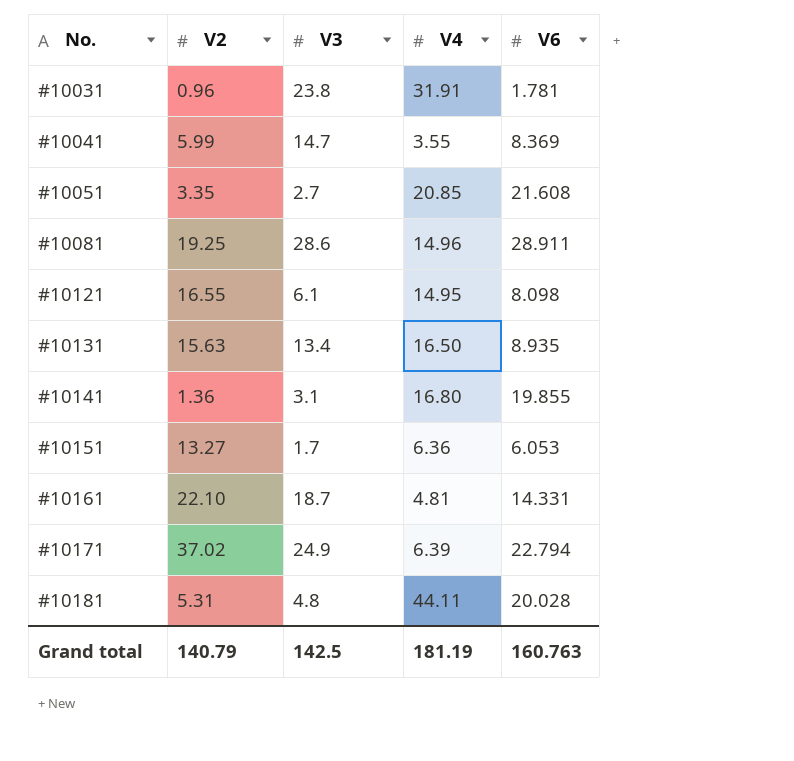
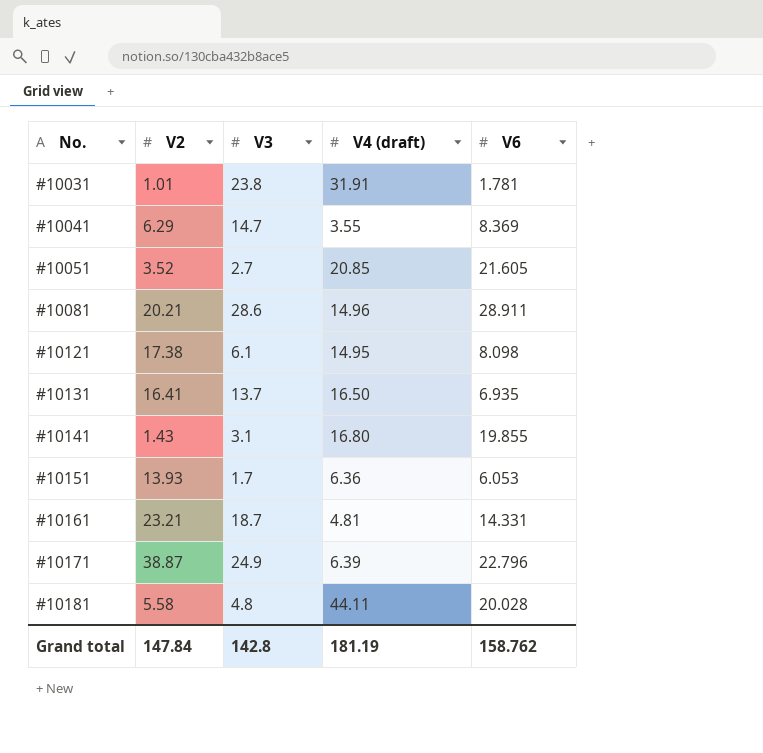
column name: V4 -> V4 (draft)
#10031 | V2: 0.96 -> 1.01
#10041 | V2: 5.99 -> 6.29
#10051 | V2: 3.35 -> 3.52
#10051 | V6: 21.608 -> 21.605
#10081 | V2: 19.25 -> 20.21
#10121 | V2: 16.55 -> 17.38
#10131 | V2: 15.63 -> 16.41
#10131 | V3: 13.4 -> 13.7
#10131 | V6: 8.935 -> 6.935
#10141 | V2: 1.36 -> 1.43
#10151 | V2: 13.27 -> 13.93
#10161 | V2: 22.10 -> 23.21
#10171 | V2: 37.02 -> 38.87
#10171 | V6: 22.794 -> 22.796
#10181 | V2: 5.31 -> 5.58
Grand total | V2: 140.79 -> 147.84
Grand total | V3: 142.5 -> 142.8
Grand total | V6: 160.763 -> 158.762

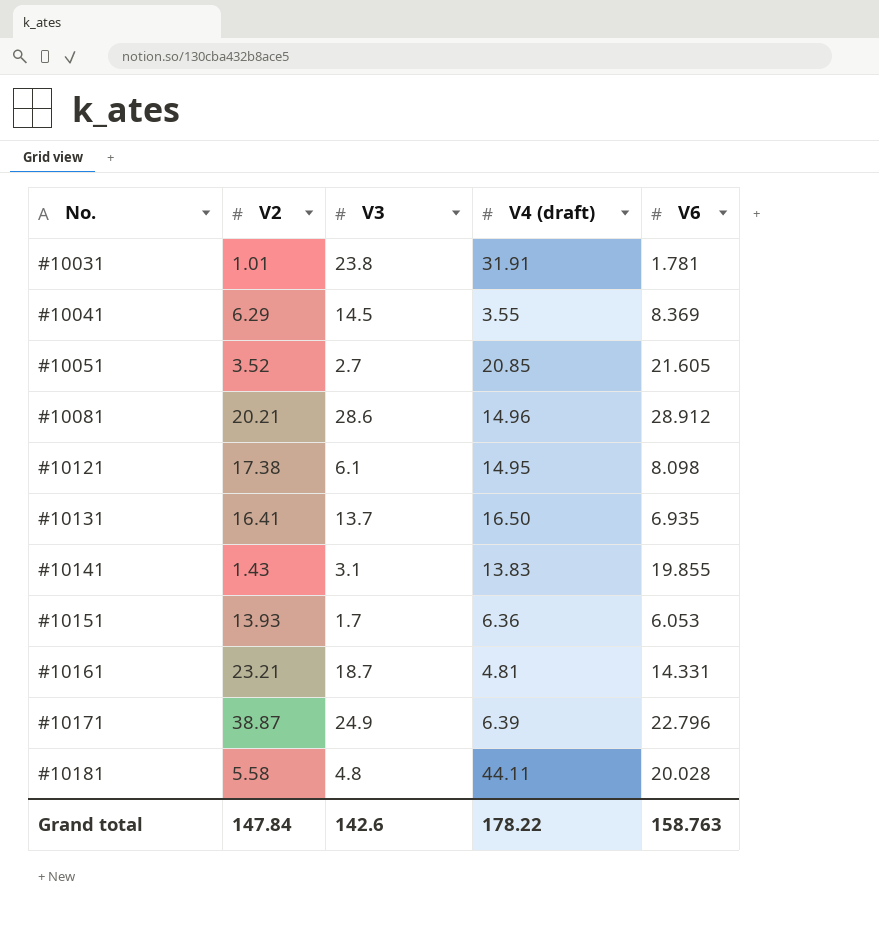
#10041 | V3: 14.7 -> 14.5
#10081 | V6: 28.911 -> 28.912
#10141 | V4 (draft): 16.80 -> 13.83
Grand total | V3: 142.8 -> 142.6
Grand total | V4 (draft): 181.19 -> 178.22
Grand total | V6: 158.762 -> 158.763

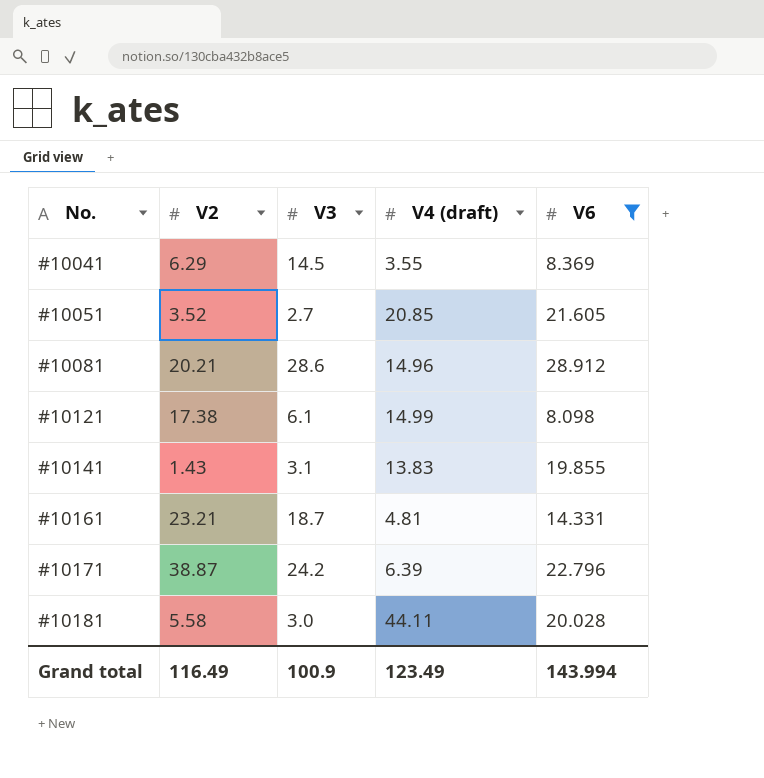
filter: none -> V6 >= 8.098
#10121 | V4 (draft): 14.95 -> 14.99
#10171 | V3: 24.9 -> 24.2
#10181 | V3: 4.8 -> 3.0
Grand total | V2: 147.84 -> 116.49
Grand total | V3: 142.6 -> 100.9
Grand total | V4 (draft): 178.22 -> 123.49
Grand total | V6: 158.763 -> 143.994

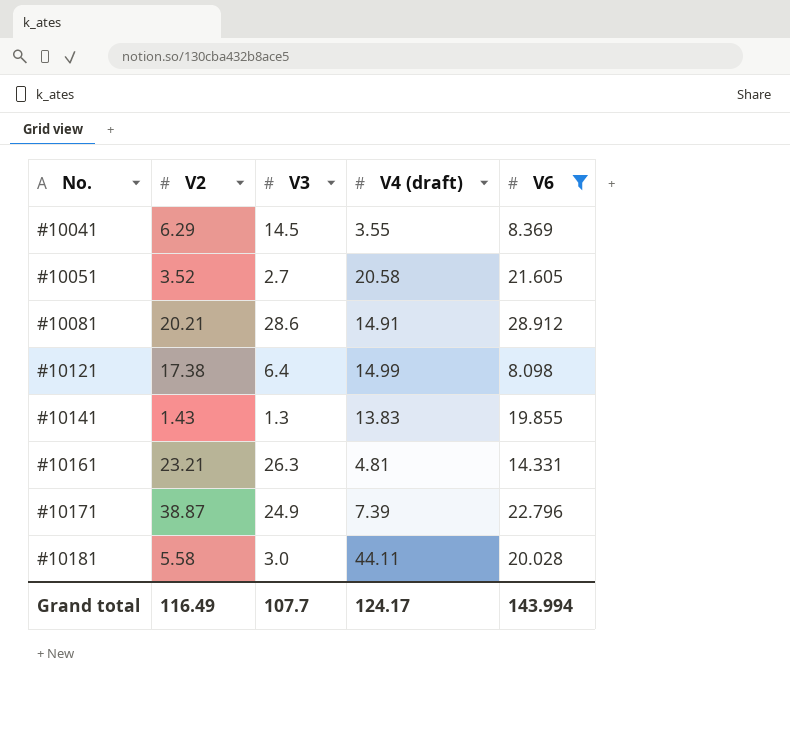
#10051 | V4 (draft): 20.85 -> 20.58
#10081 | V4 (draft): 14.96 -> 14.91
#10121 | V3: 6.1 -> 6.4
#10141 | V3: 3.1 -> 1.3
#10161 | V3: 18.7 -> 26.3
#10171 | V3: 24.2 -> 24.9
#10171 | V4 (draft): 6.39 -> 7.39
Grand total | V3: 100.9 -> 107.7
Grand total | V4 (draft): 123.49 -> 124.17

